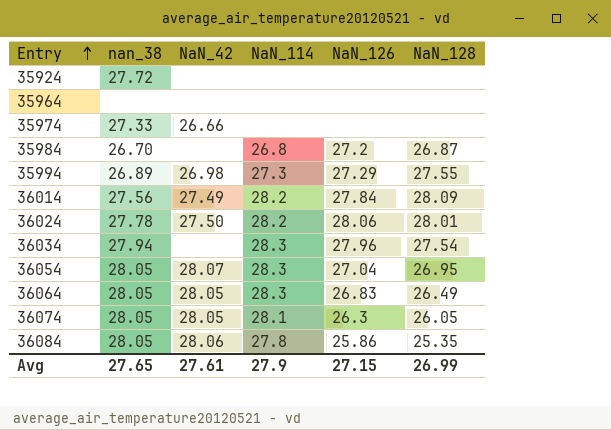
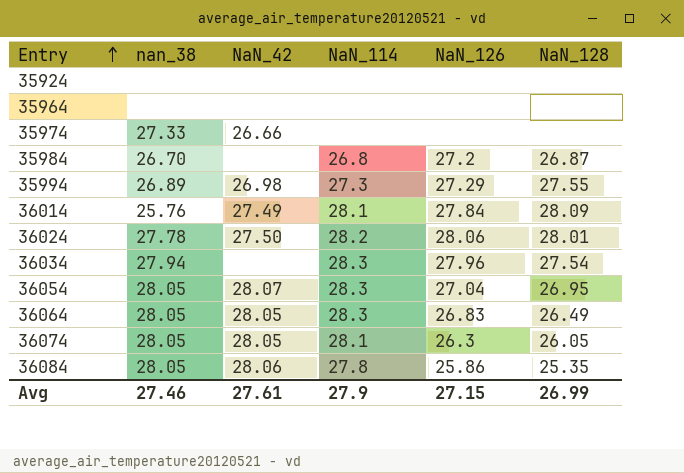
35924 | nan_38: 27.72 -> none
36014 | nan_38: 27.56 -> 25.76
36014 | NaN_114: 28.2 -> 28.1
Avg | nan_38: 27.65 -> 27.46

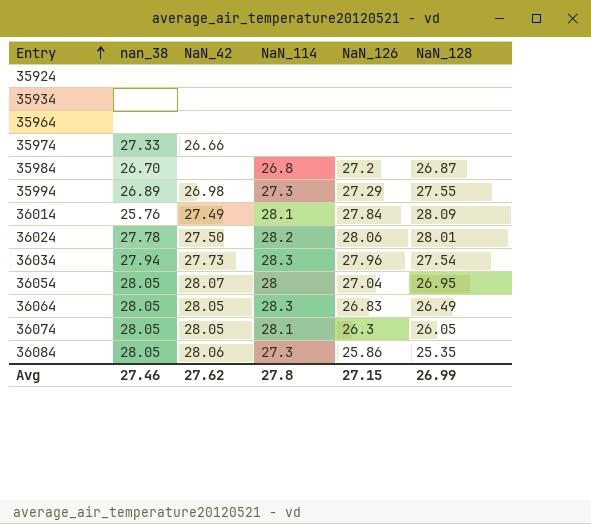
row 35934: none -> none | none | none | none | none
36034 | NaN_42: none -> 27.73
36054 | NaN_114: 28.3 -> 28
36084 | NaN_114: 27.8 -> 27.3
Avg | NaN_42: 27.61 -> 27.62
Avg | NaN_114: 27.9 -> 27.8

